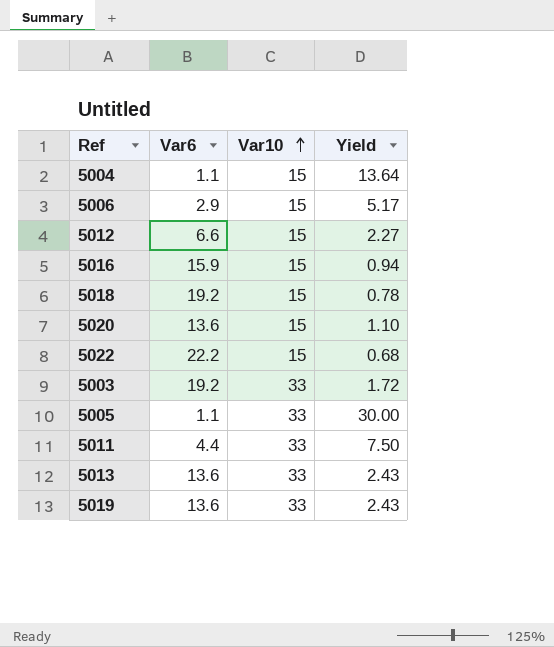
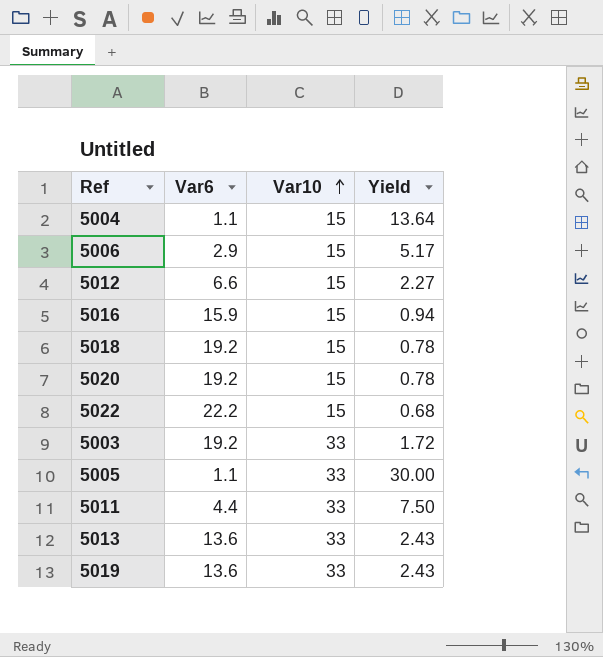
5020 | Var6: 13.6 -> 19.2
5020 | Yield: 1.10 -> 0.78

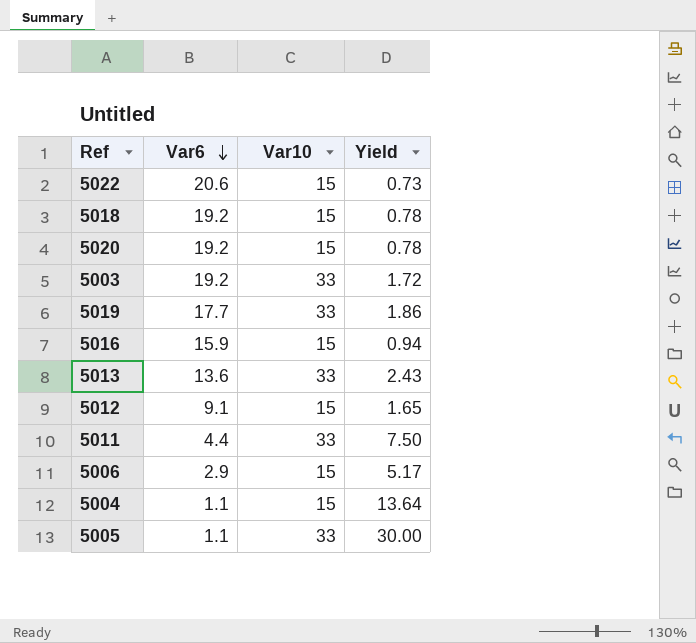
row order: Var10 ascending -> Var6 descending
5022 | Var6: 22.2 -> 20.6
5022 | Yield: 0.68 -> 0.73
5019 | Var6: 13.6 -> 17.7
5019 | Yield: 2.43 -> 1.86
5012 | Var6: 6.6 -> 9.1
5012 | Yield: 2.27 -> 1.65

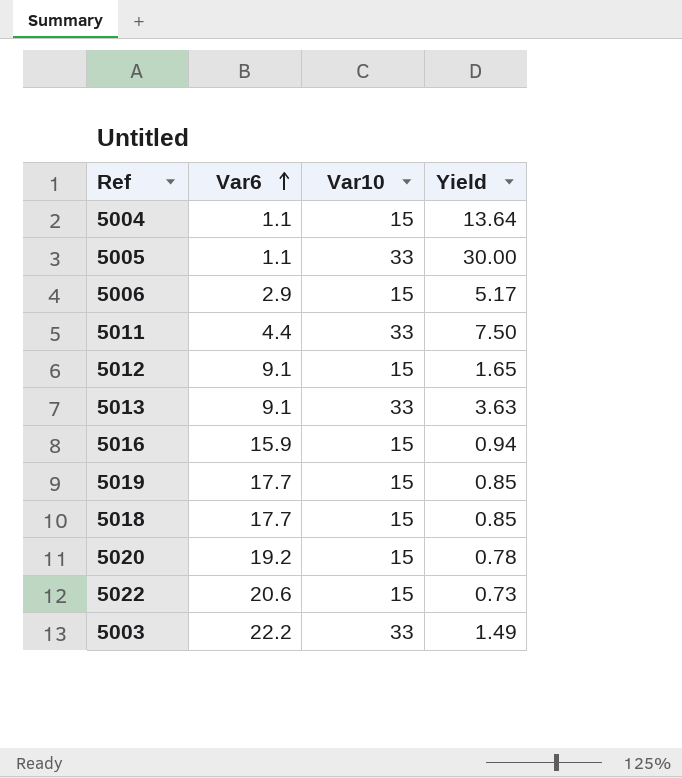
row order: Var6 descending -> Var6 ascending
5013 | Var6: 13.6 -> 9.1
5013 | Yield: 2.43 -> 3.63
5019 | Var10: 33 -> 15
5019 | Yield: 1.86 -> 0.85
5018 | Var6: 19.2 -> 17.7
5018 | Yield: 0.78 -> 0.85
5003 | Var6: 19.2 -> 22.2
5003 | Yield: 1.72 -> 1.49

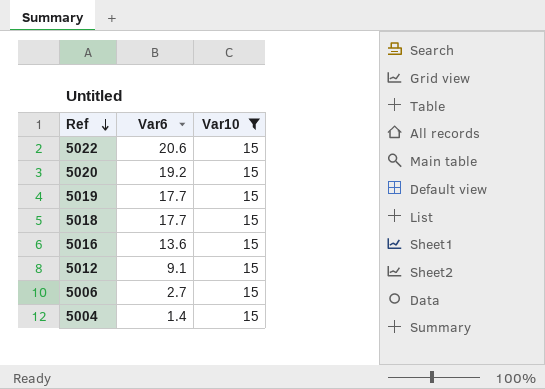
filter: none -> Var10 = 15
row order: Var6 ascending -> Ref descending
column Yield | formula: [Var10] / [Var6] -> none
5016 | Var6: 15.9 -> 13.6
5006 | Var6: 2.9 -> 2.7
5004 | Var6: 1.1 -> 1.4

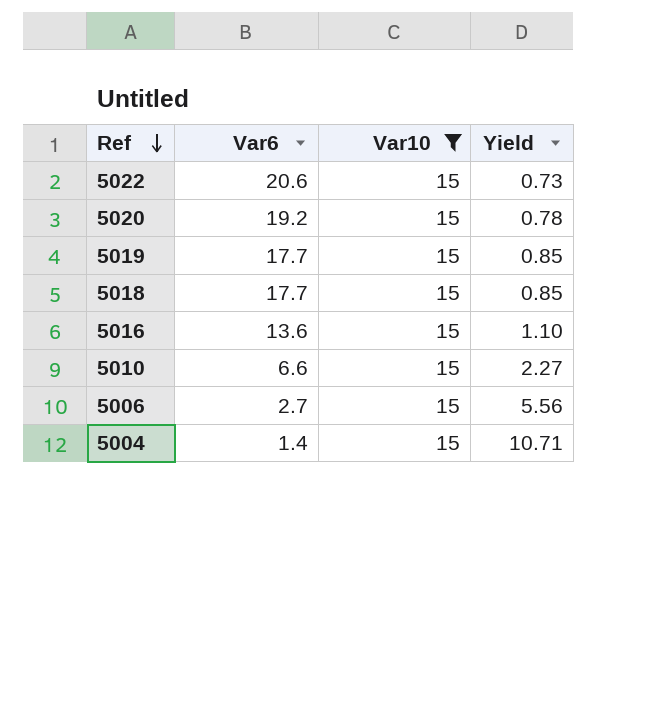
column Yield | formula: none -> [Var10] / [Var6]
row 5012: 9.1 | 15 -> none
row 5010: none -> 6.6 | 15 | 2.27

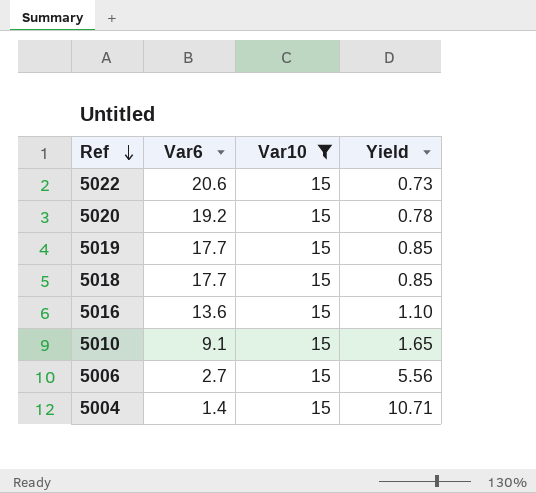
5010 | Var6: 6.6 -> 9.1
5010 | Yield: 2.27 -> 1.65

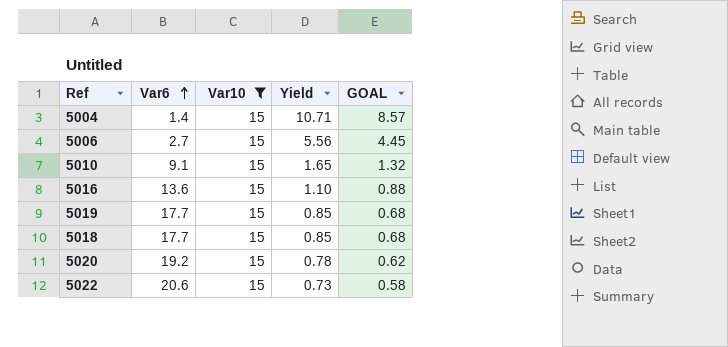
row order: Ref descending -> Var6 ascending
column GOAL | formula: none -> [Yield] * 0.8

